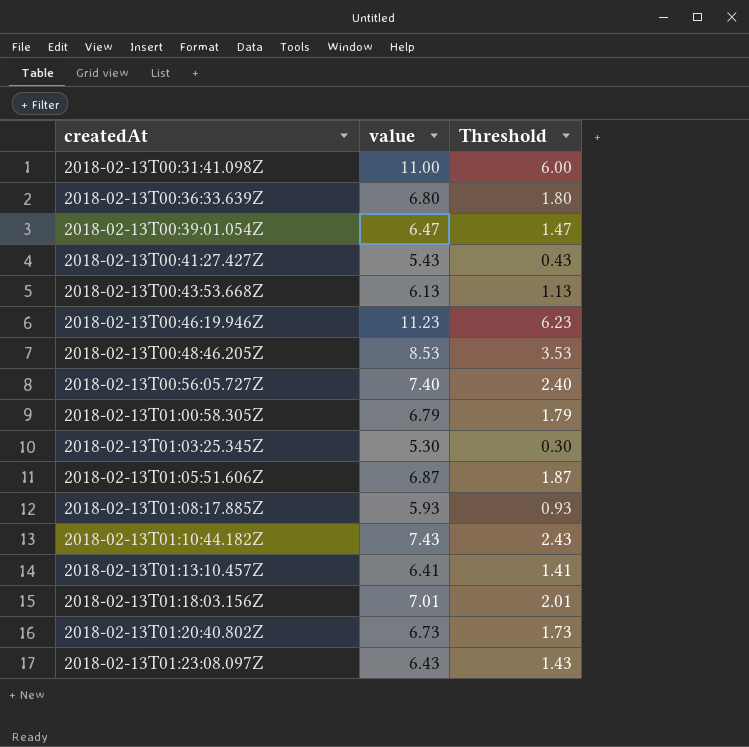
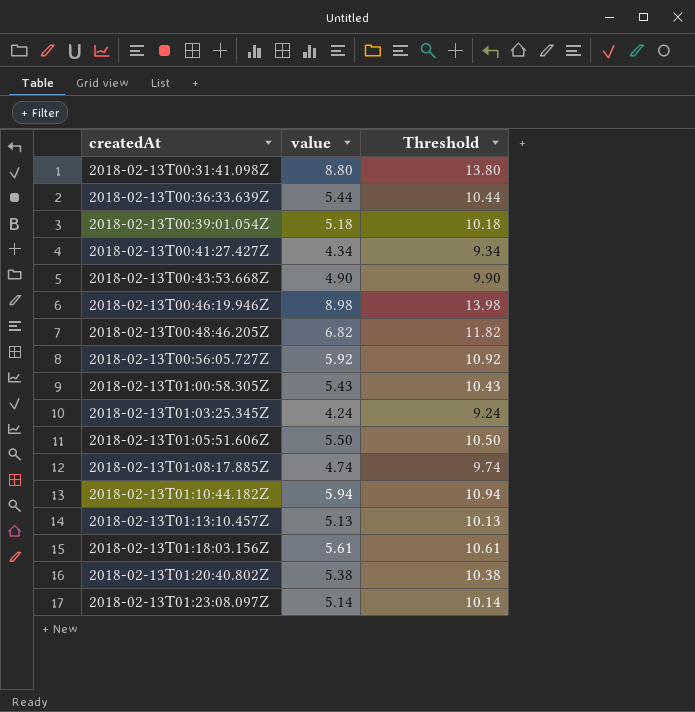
column Threshold | formula: [value] - 5 -> [value] + 5
2018-02-13T00:31:41.098Z | value: 11.00 -> 8.80
2018-02-13T00:36:33.639Z | value: 6.80 -> 5.44
2018-02-13T00:39:01.054Z | value: 6.47 -> 5.18
2018-02-13T00:41:27.427Z | value: 5.43 -> 4.34
2018-02-13T00:43:53.668Z | value: 6.13 -> 4.90
2018-02-13T00:46:19.946Z | value: 11.23 -> 8.98
2018-02-13T00:48:46.205Z | value: 8.53 -> 6.82
2018-02-13T00:56:05.727Z | value: 7.40 -> 5.92
2018-02-13T01:00:58.305Z | value: 6.79 -> 5.43
2018-02-13T01:03:25.345Z | value: 5.30 -> 4.24
2018-02-13T01:05:51.606Z | value: 6.87 -> 5.50
2018-02-13T01:08:17.885Z | value: 5.93 -> 4.74
2018-02-13T01:10:44.182Z | value: 7.43 -> 5.94
2018-02-13T01:13:10.457Z | value: 6.41 -> 5.13
2018-02-13T01:18:03.156Z | value: 7.01 -> 5.61
2018-02-13T01:20:40.802Z | value: 6.73 -> 5.38
2018-02-13T01:23:08.097Z | value: 6.43 -> 5.14

